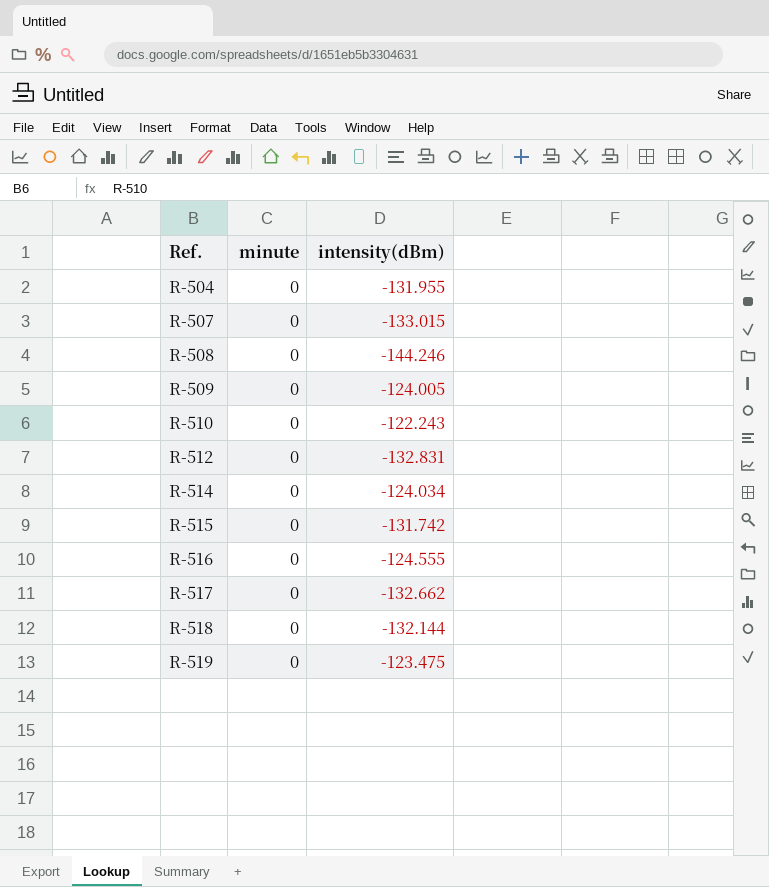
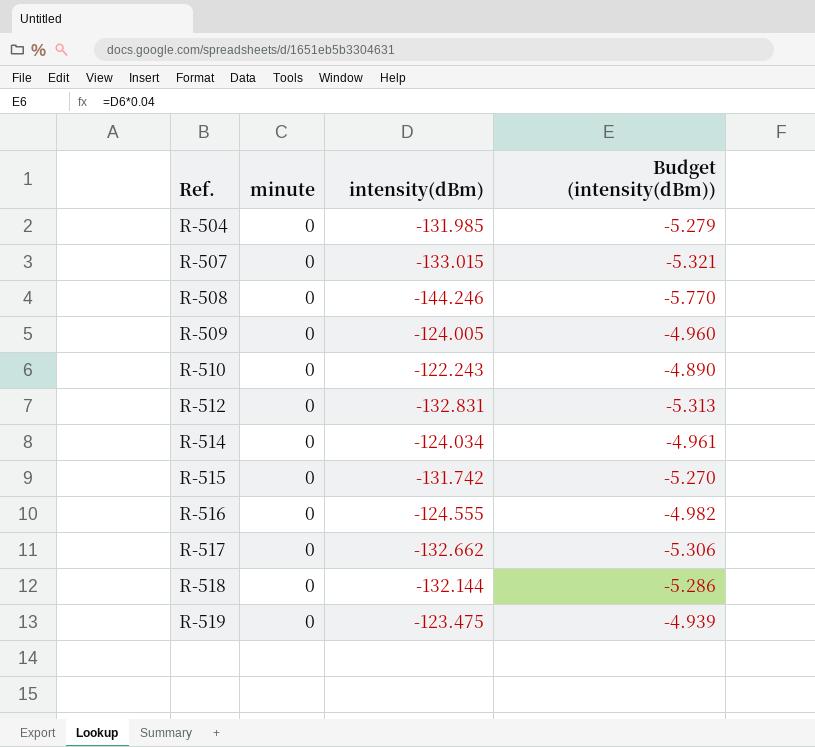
column Budget (intensity(dBm)) | formula: none -> [intensity(dBm)] * 0.04
R-504 | intensity(dBm): -131.955 -> -131.985

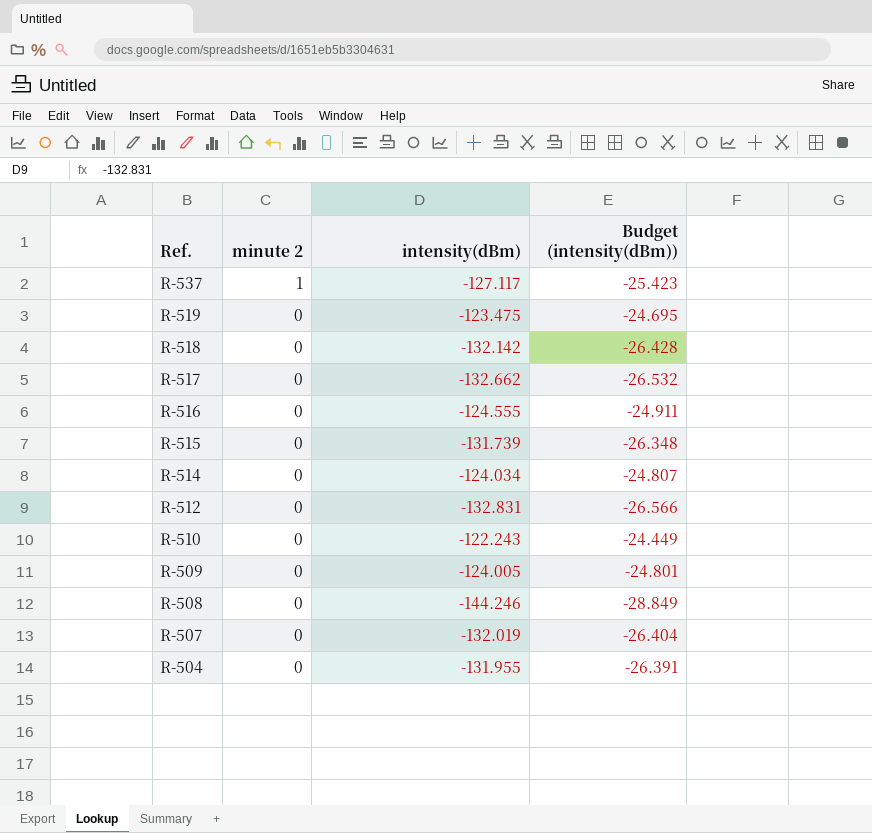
row order: Ref. ascending -> Ref. descending
column name: minute -> minute 2
column Budget (intensity(dBm)) | formula: [intensity(dBm)] * 0.04 -> [intensity(dBm)] * 0.2
row R-537: none -> 1 | -127.117 | -25.423
R-518 | intensity(dBm): -132.144 -> -132.142
R-515 | intensity(dBm): -131.742 -> -131.739
R-507 | intensity(dBm): -133.015 -> -132.019
R-504 | intensity(dBm): -131.985 -> -131.955

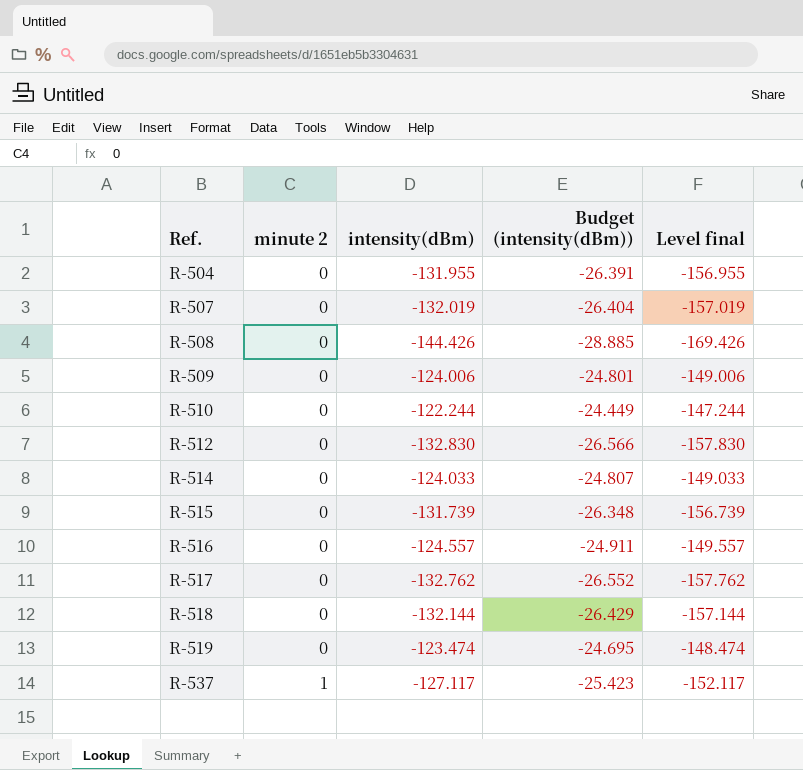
row order: Ref. descending -> Ref. ascending
column Level final | formula: none -> [intensity(dBm)] - 25
R-508 | intensity(dBm): -144.246 -> -144.426
R-508 | Budget (intensity(dBm)): -28.849 -> -28.885
R-509 | intensity(dBm): -124.005 -> -124.006
R-510 | intensity(dBm): -122.243 -> -122.244
R-512 | intensity(dBm): -132.831 -> -132.830
R-514 | intensity(dBm): -124.034 -> -124.033
R-516 | intensity(dBm): -124.555 -> -124.557
R-517 | intensity(dBm): -132.662 -> -132.762
R-517 | Budget (intensity(dBm)): -26.532 -> -26.552
R-518 | intensity(dBm): -132.142 -> -132.144
R-518 | Budget (intensity(dBm)): -26.428 -> -26.429
R-519 | intensity(dBm): -123.475 -> -123.474

